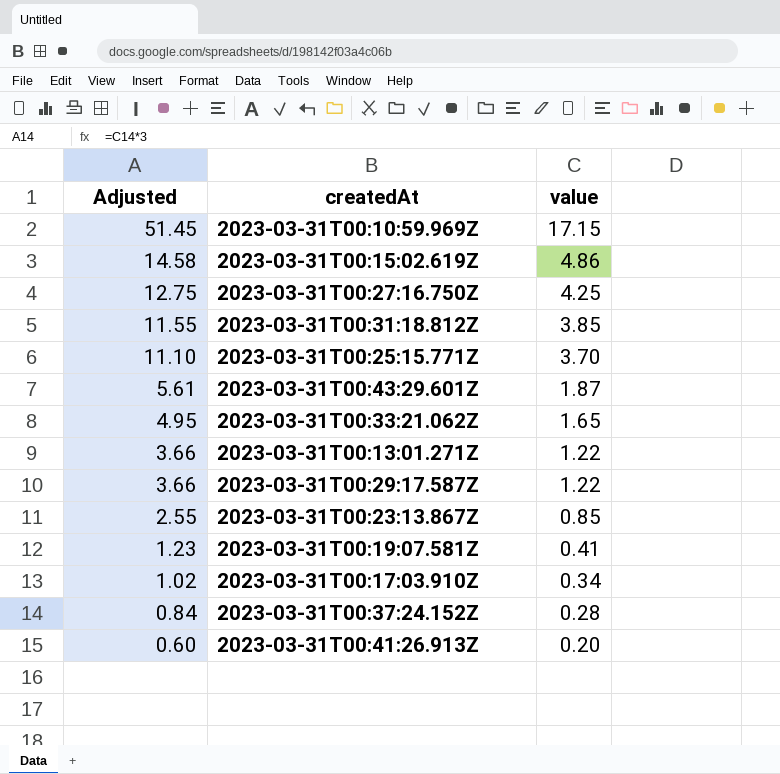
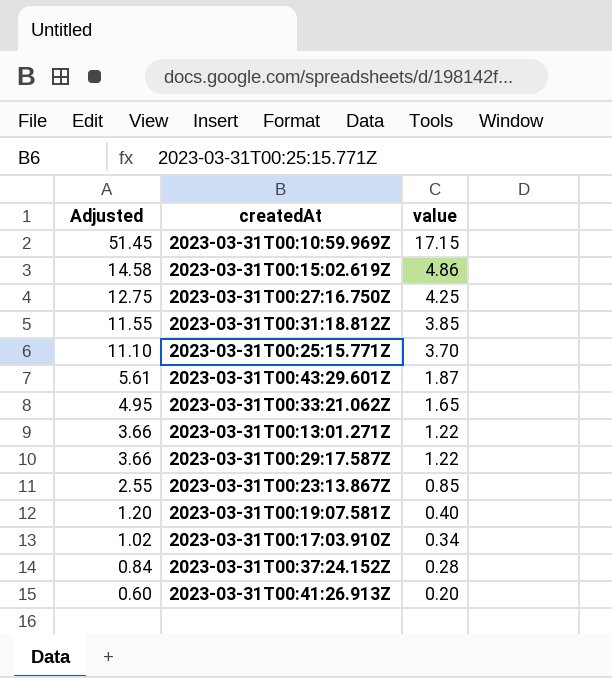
2023-03-31T00:19:07.581Z | Adjusted: 1.23 -> 1.20
2023-03-31T00:19:07.581Z | value: 0.41 -> 0.40

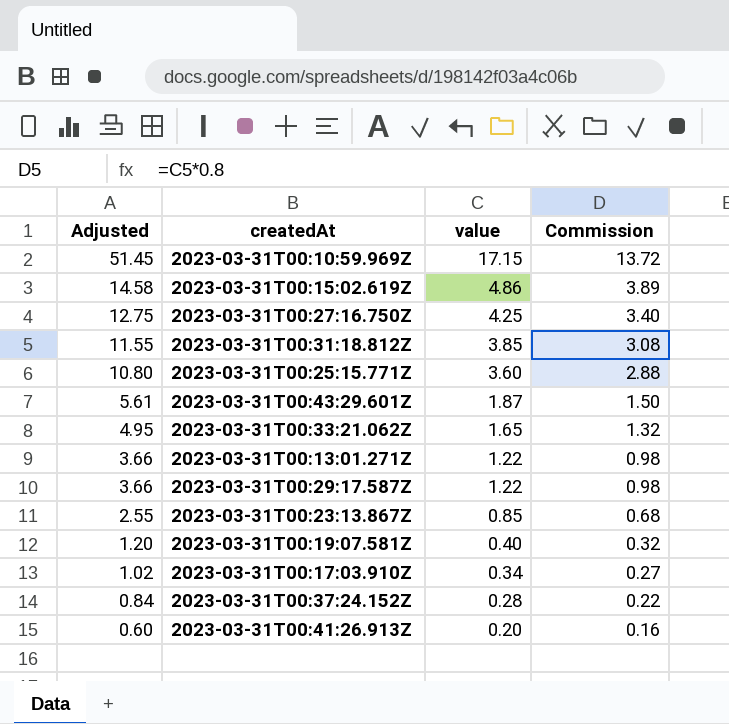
column Commission | formula: none -> [value] * 0.8
2023-03-31T00:25:15.771Z | Adjusted: 11.10 -> 10.80
2023-03-31T00:25:15.771Z | value: 3.70 -> 3.60

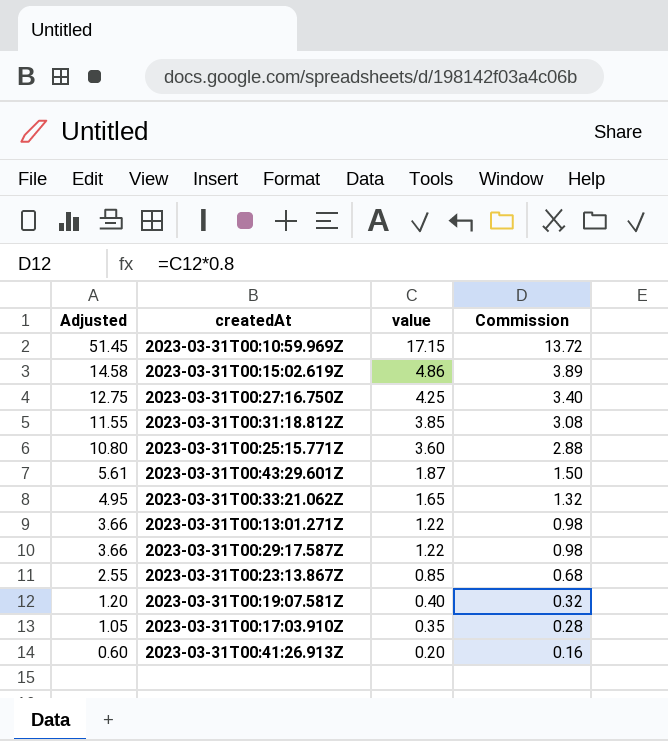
row 2023-03-31T00:37:24.152Z: 0.84 | 0.28 | 0.22 -> none
2023-03-31T00:17:03.910Z | Adjusted: 1.02 -> 1.05
2023-03-31T00:17:03.910Z | value: 0.34 -> 0.35
2023-03-31T00:17:03.910Z | Commission: 0.27 -> 0.28

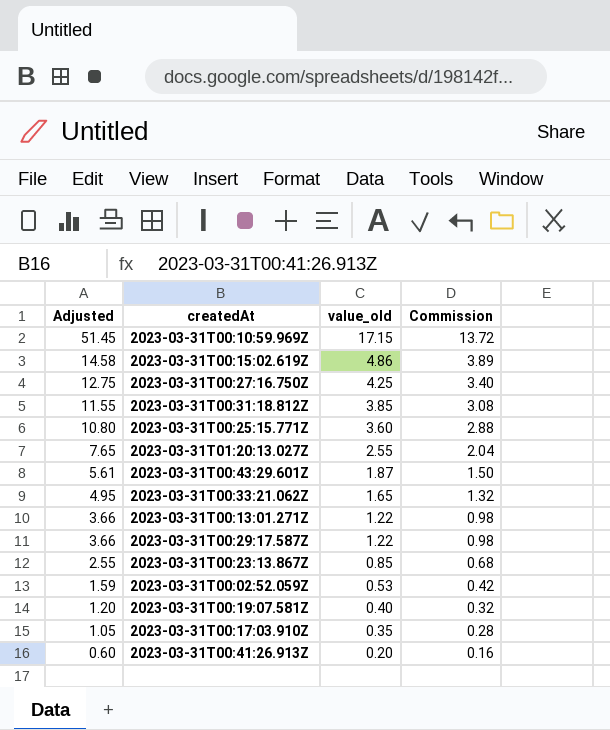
column name: value -> value_old
row 2023-03-31T01:20:13.027Z: none -> 7.65 | 2.55 | 2.04
row 2023-03-31T00:02:52.059Z: none -> 1.59 | 0.53 | 0.42

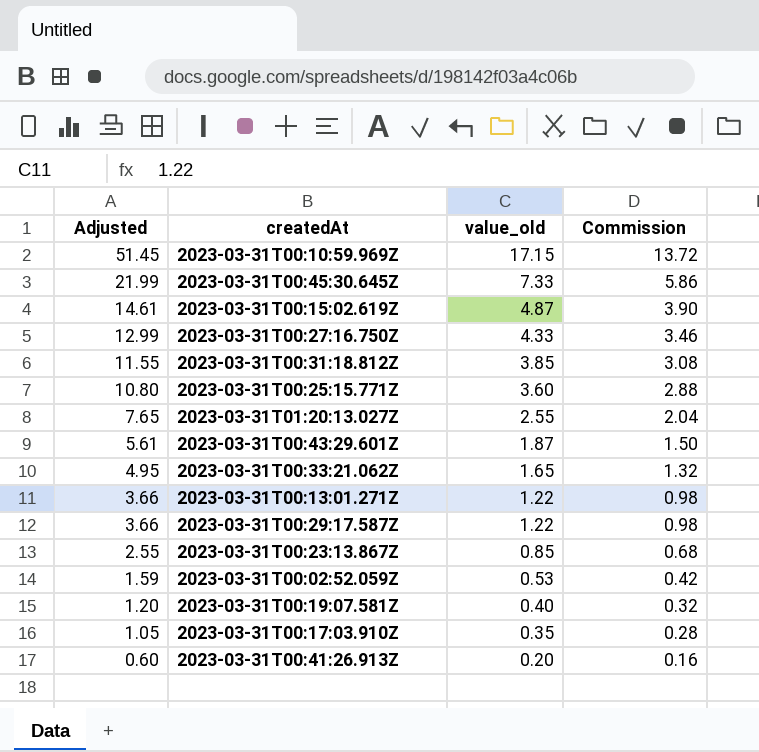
row 2023-03-31T00:45:30.645Z: none -> 21.99 | 7.33 | 5.86
2023-03-31T00:15:02.619Z | Adjusted: 14.58 -> 14.61
2023-03-31T00:15:02.619Z | value_old: 4.86 -> 4.87
2023-03-31T00:15:02.619Z | Commission: 3.89 -> 3.90
2023-03-31T00:27:16.750Z | Adjusted: 12.75 -> 12.99
2023-03-31T00:27:16.750Z | value_old: 4.25 -> 4.33
2023-03-31T00:27:16.750Z | Commission: 3.40 -> 3.46

